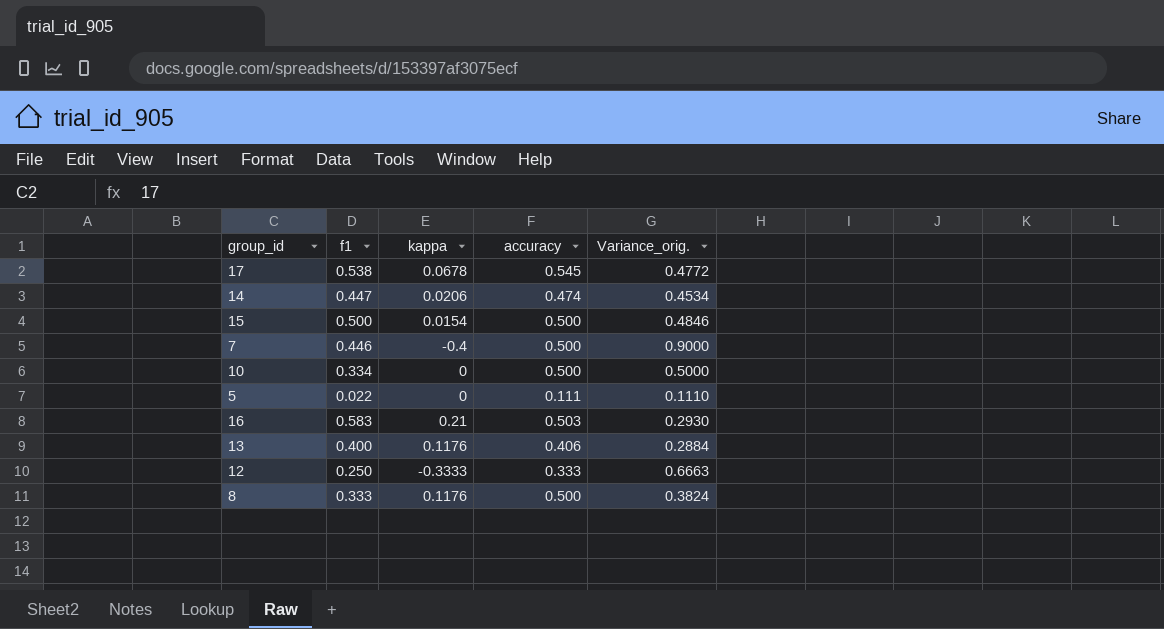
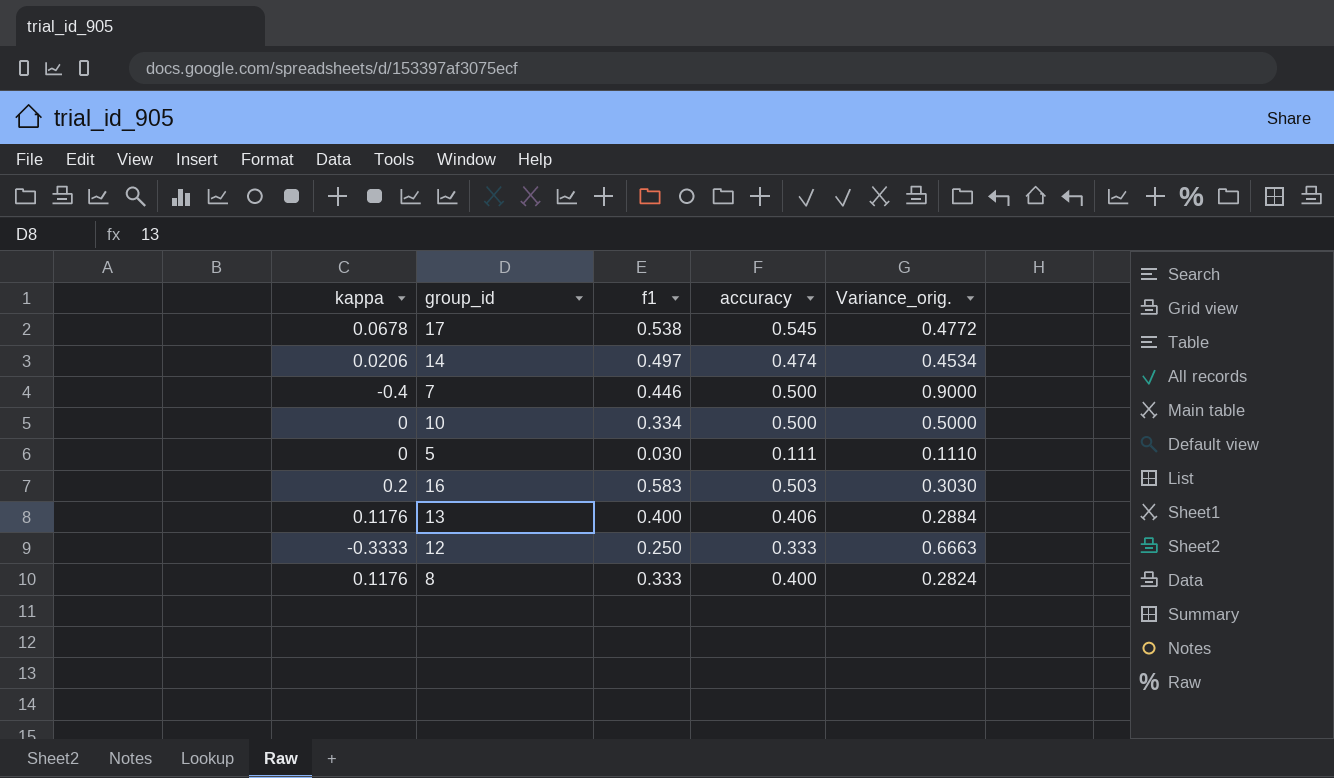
column kappa | position: 3 -> 1
row 15: 0.500 | 0.0154 | 0.500 | 0.4846 -> none
14 | f1: 0.447 -> 0.497
5 | f1: 0.022 -> 0.030
16 | kappa: 0.21 -> 0.2
16 | Variance_orig.: 0.2930 -> 0.3030
8 | accuracy: 0.500 -> 0.400
8 | Variance_orig.: 0.3824 -> 0.2824

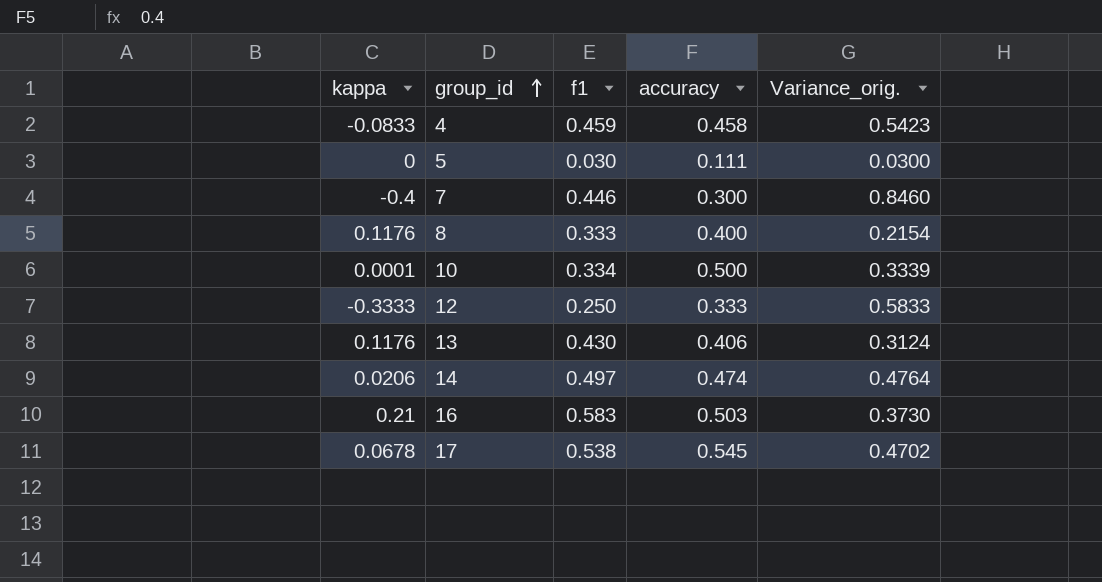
row order: none -> group_id ascending
column Variance_orig. | formula: [accuracy] - [kappa] -> [f1] - [kappa]
row 4: none -> -0.0833 | 0.459 | 0.458 | 0.5423
7 | accuracy: 0.500 -> 0.300
10 | kappa: 0 -> 0.0001
13 | f1: 0.400 -> 0.430
16 | kappa: 0.2 -> 0.21

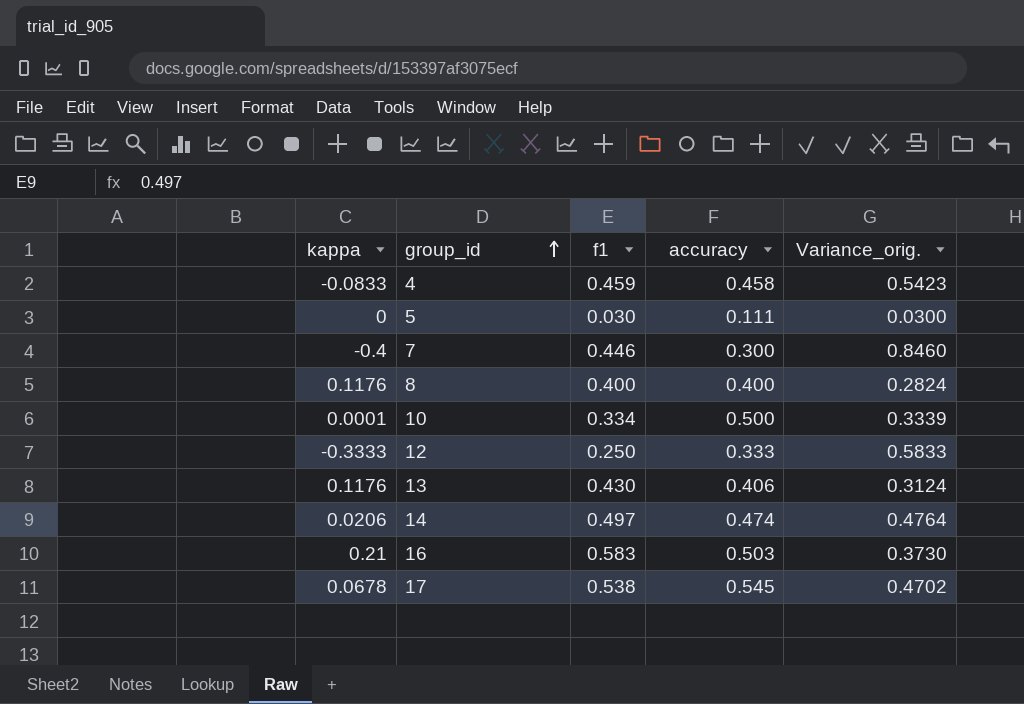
8 | f1: 0.333 -> 0.400
8 | Variance_orig.: 0.2154 -> 0.2824

